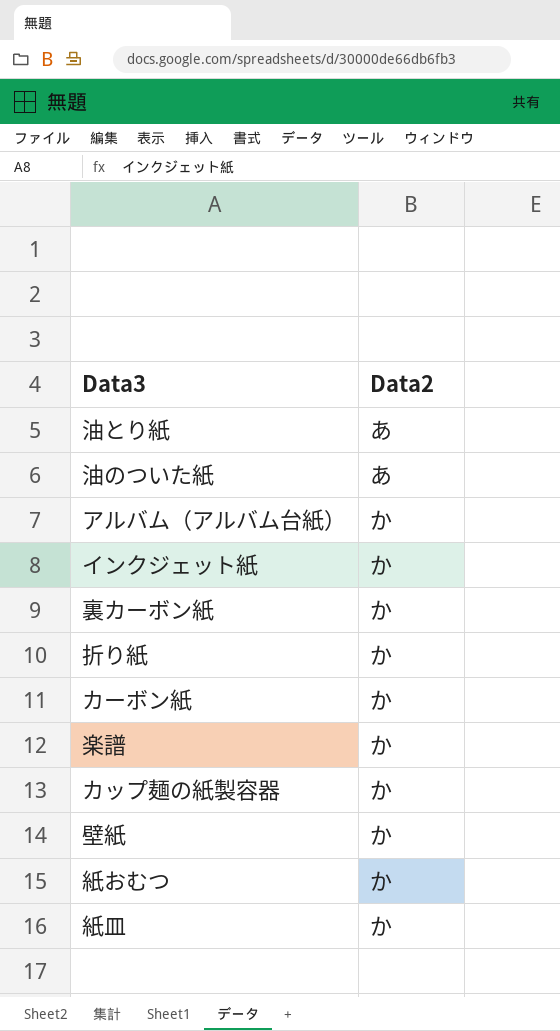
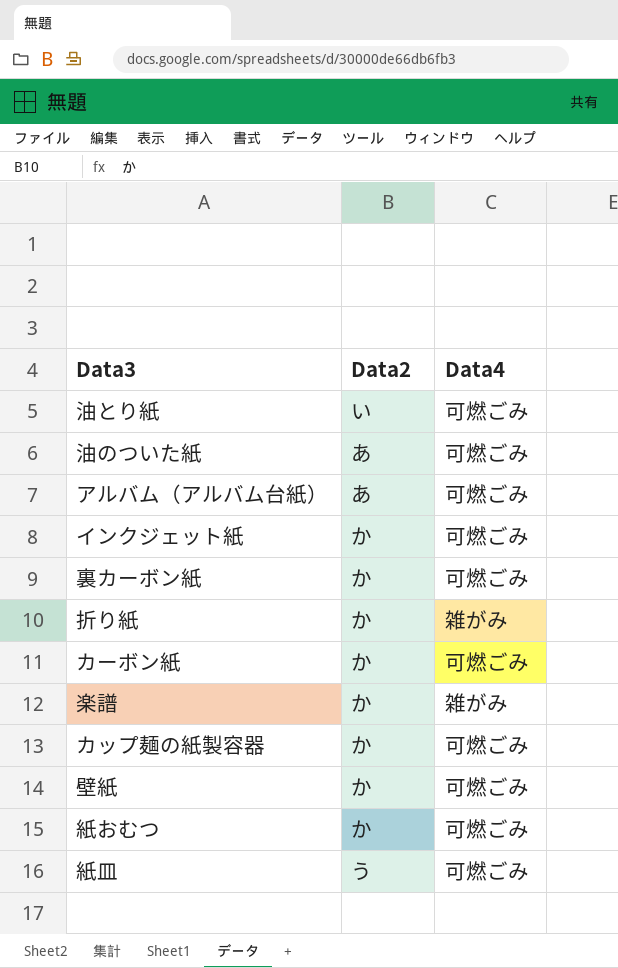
column Data4 | position: none -> 3
油とり紙 | Data2: あ -> い
アルバム（アルバム台紙） | Data2: か -> あ
紙皿 | Data2: か -> う

